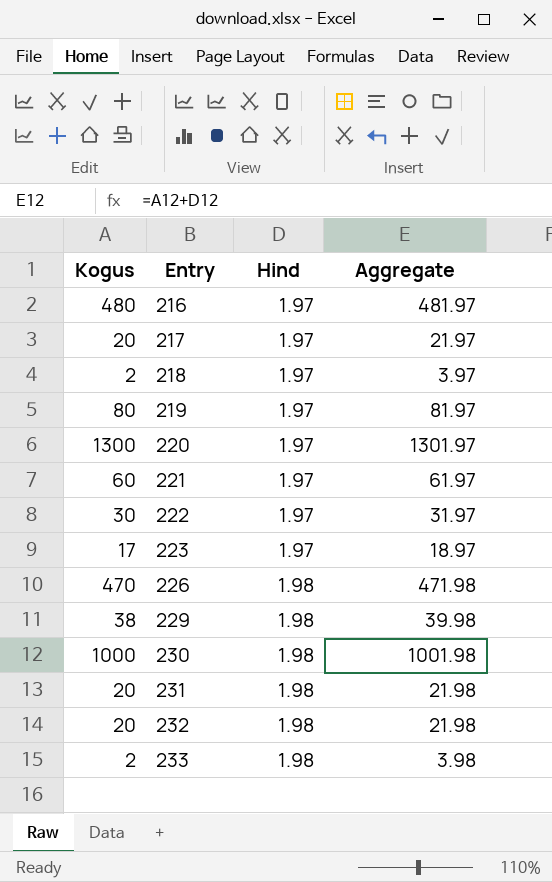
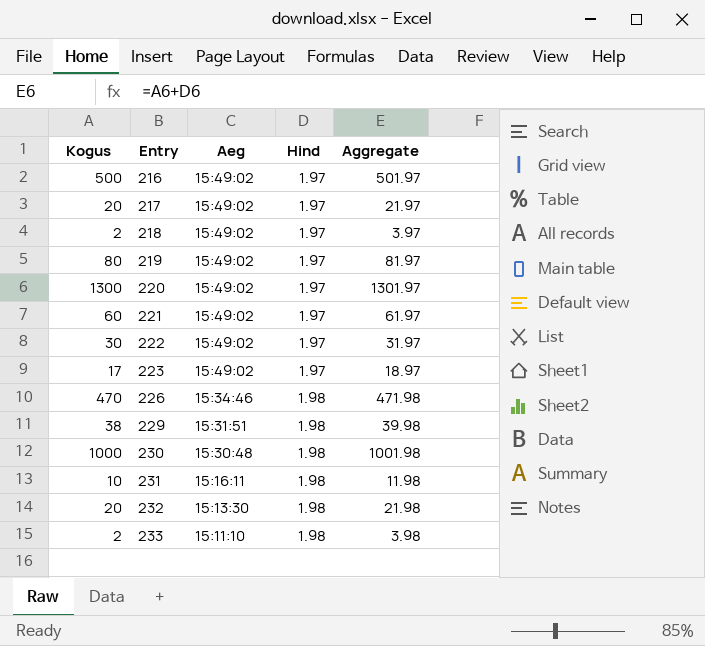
column Aeg | position: none -> 3
216 | Kogus: 480 -> 500
216 | Aggregate: 481.97 -> 501.97
231 | Kogus: 20 -> 10
231 | Aggregate: 21.98 -> 11.98

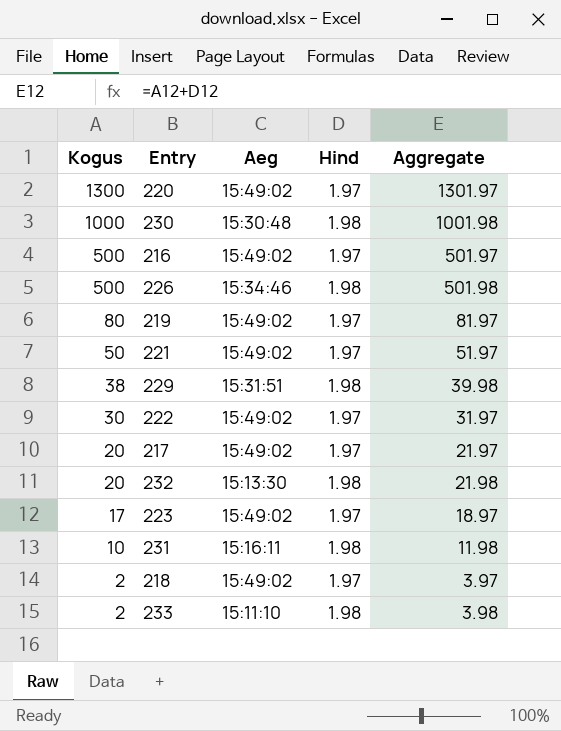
row order: Entry ascending -> Kogus descending
226 | Kogus: 470 -> 500
226 | Aggregate: 471.98 -> 501.98
221 | Kogus: 60 -> 50
221 | Aggregate: 61.97 -> 51.97

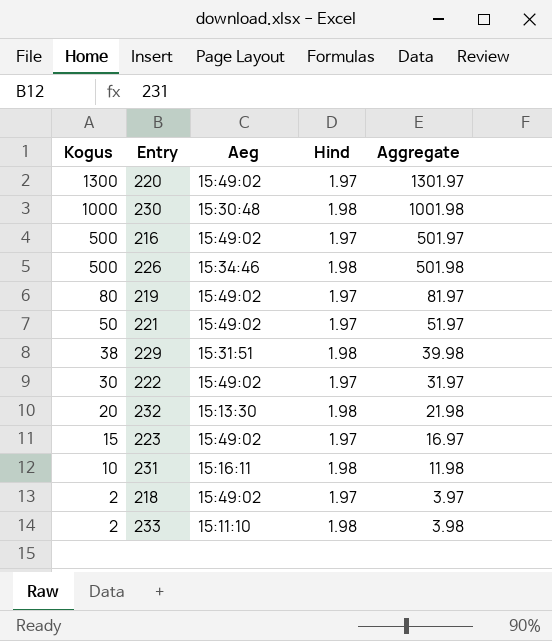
row 217: 20 | 15:49:02 | 1.97 | 21.97 -> none
223 | Kogus: 17 -> 15
223 | Aggregate: 18.97 -> 16.97

